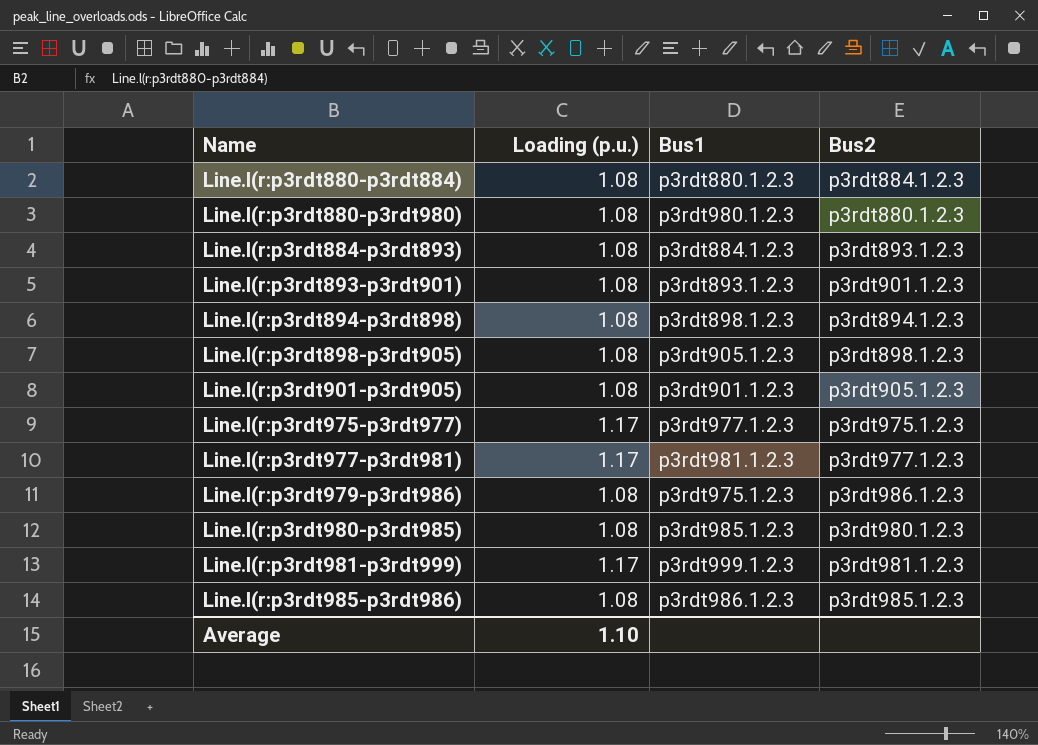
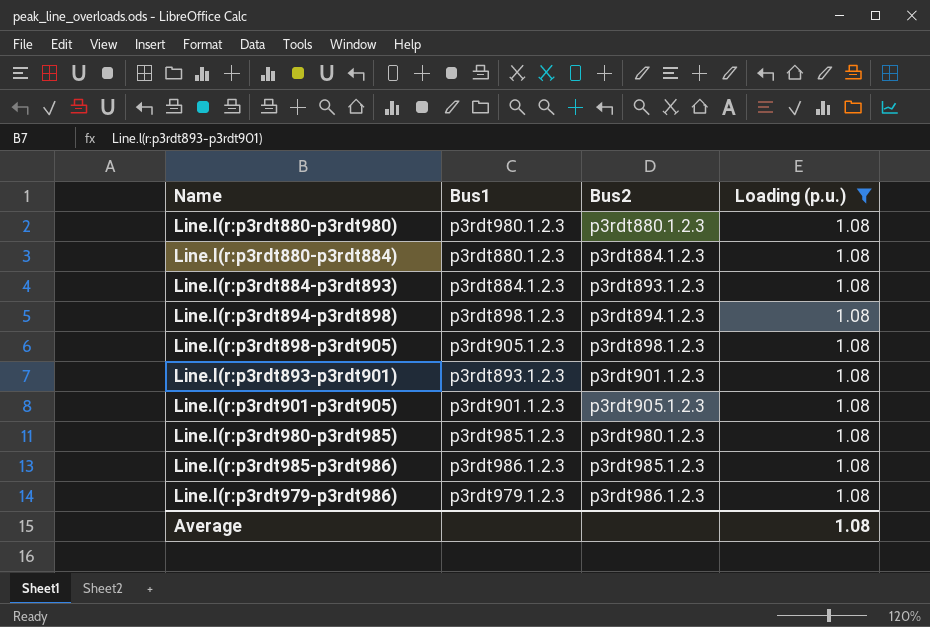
filter: none -> Loading (p.u.) = 1.08
row order: Name ascending -> Bus2 ascending
column Loading (p.u.) | position: 2 -> 4
Line.l(r:p3rdt979-p3rdt986) | Bus1: p3rdt975.1.2.3 -> p3rdt979.1.2.3
Average | Loading (p.u.): 1.10 -> 1.08

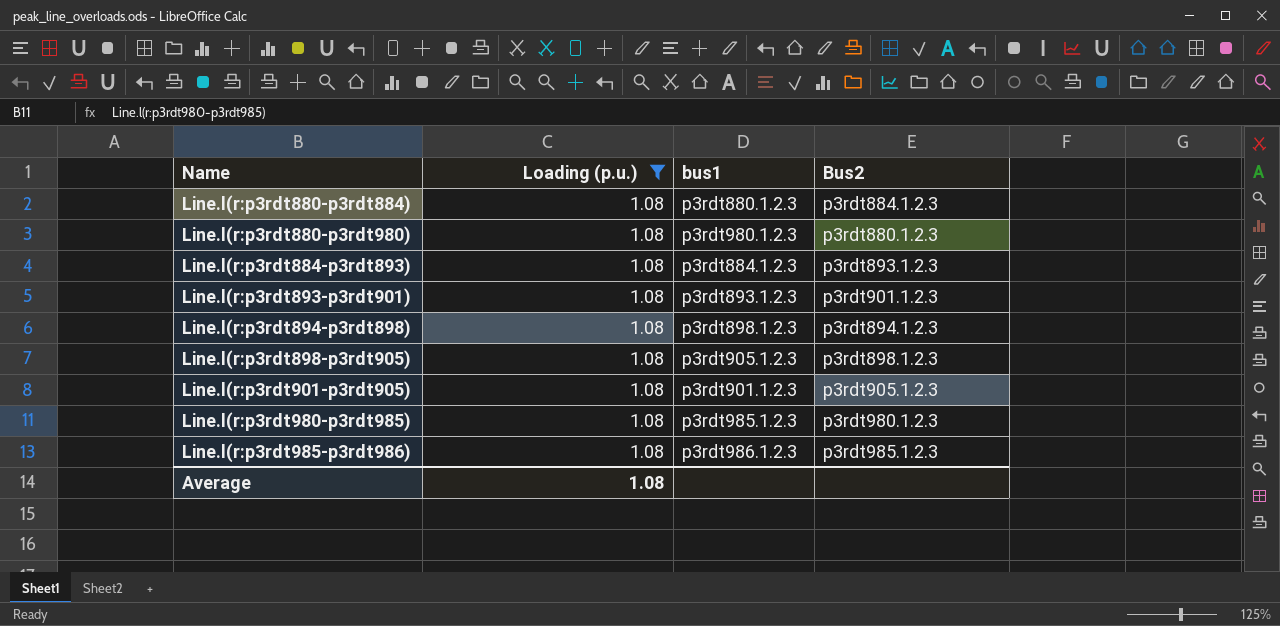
row order: Bus2 ascending -> Name ascending
column Loading (p.u.) | position: 4 -> 2
column name: Bus1 -> bus1
row Line.l(r:p3rdt979-p3rdt986): p3rdt979.1.2.3 | p3rdt986.1.2.3 | 1.08 -> none

